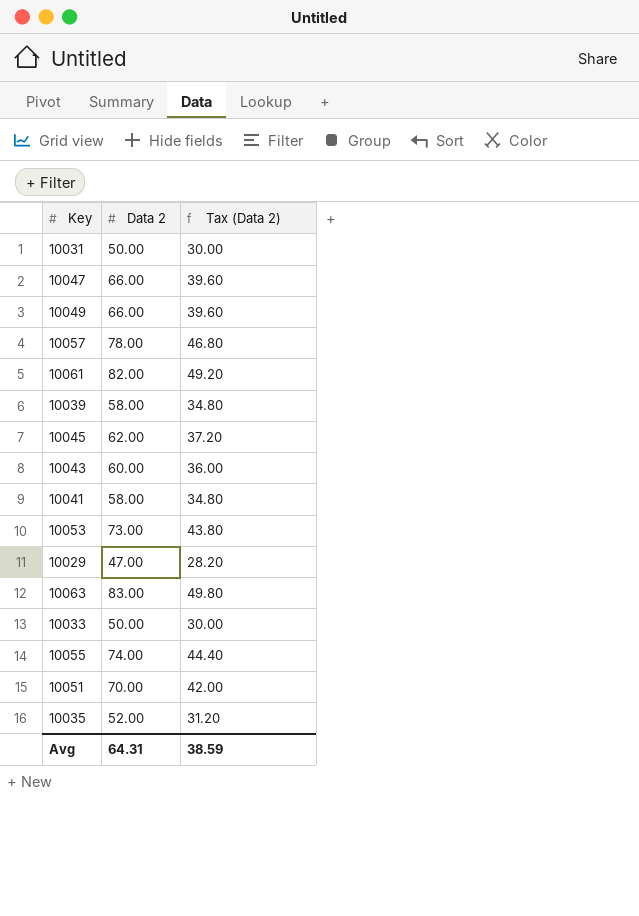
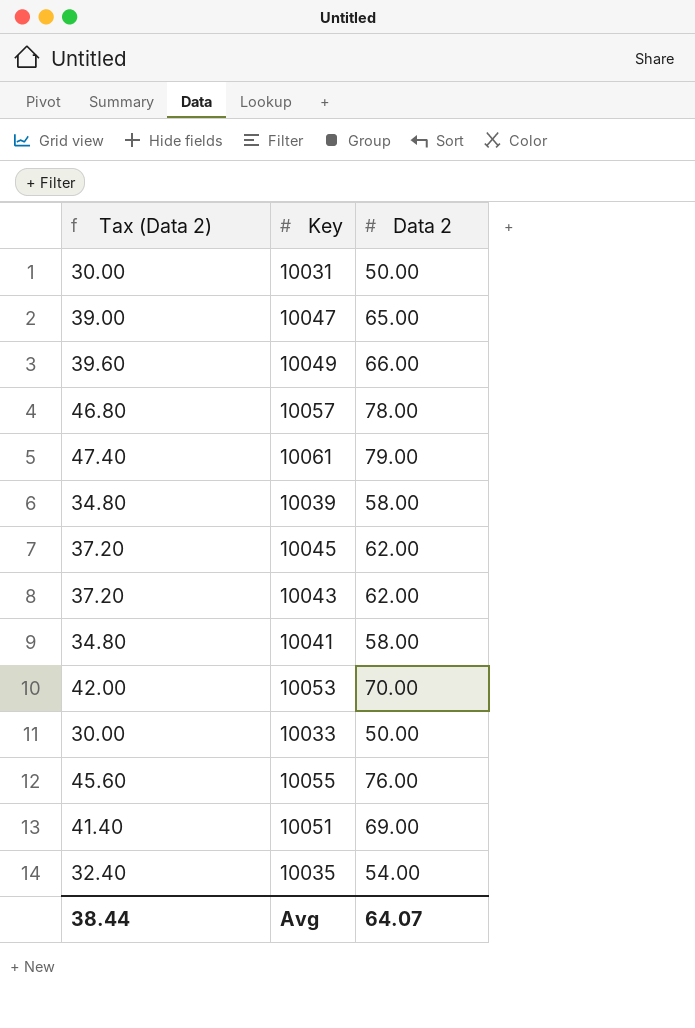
column Tax (Data 2) | position: 3 -> 1
row 10029: 47.00 | 28.20 -> none
row 10063: 83.00 | 49.80 -> none
10047 | Tax (Data 2): 39.60 -> 39.00
10047 | Data 2: 66.00 -> 65.00
10061 | Tax (Data 2): 49.20 -> 47.40
10061 | Data 2: 82.00 -> 79.00
10043 | Tax (Data 2): 36.00 -> 37.20
10043 | Data 2: 60.00 -> 62.00
10053 | Tax (Data 2): 43.80 -> 42.00
10053 | Data 2: 73.00 -> 70.00
10055 | Tax (Data 2): 44.40 -> 45.60
10055 | Data 2: 74.00 -> 76.00
10051 | Tax (Data 2): 42.00 -> 41.40
10051 | Data 2: 70.00 -> 69.00
10035 | Tax (Data 2): 31.20 -> 32.40
10035 | Data 2: 52.00 -> 54.00
Avg | Tax (Data 2): 38.59 -> 38.44
Avg | Data 2: 64.31 -> 64.07

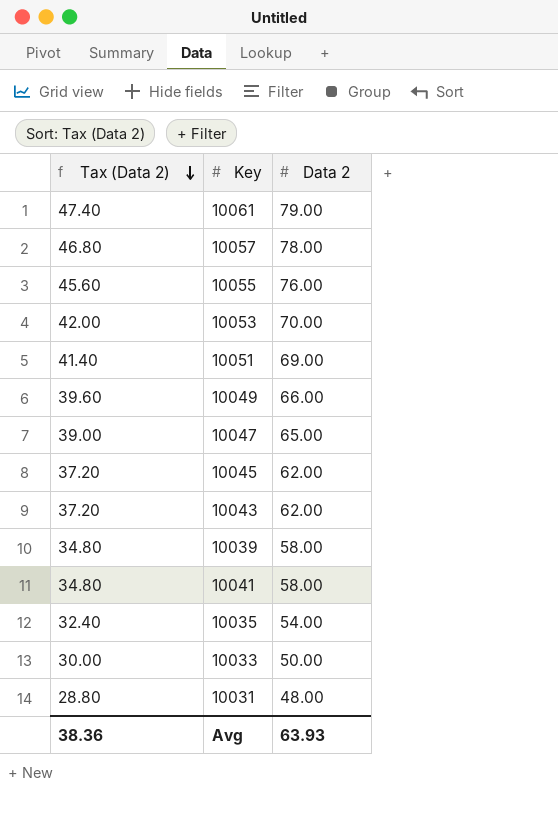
row order: none -> Tax (Data 2) descending
10031 | Tax (Data 2): 30.00 -> 28.80
10031 | Data 2: 50.00 -> 48.00
Avg | Tax (Data 2): 38.44 -> 38.36
Avg | Data 2: 64.07 -> 63.93

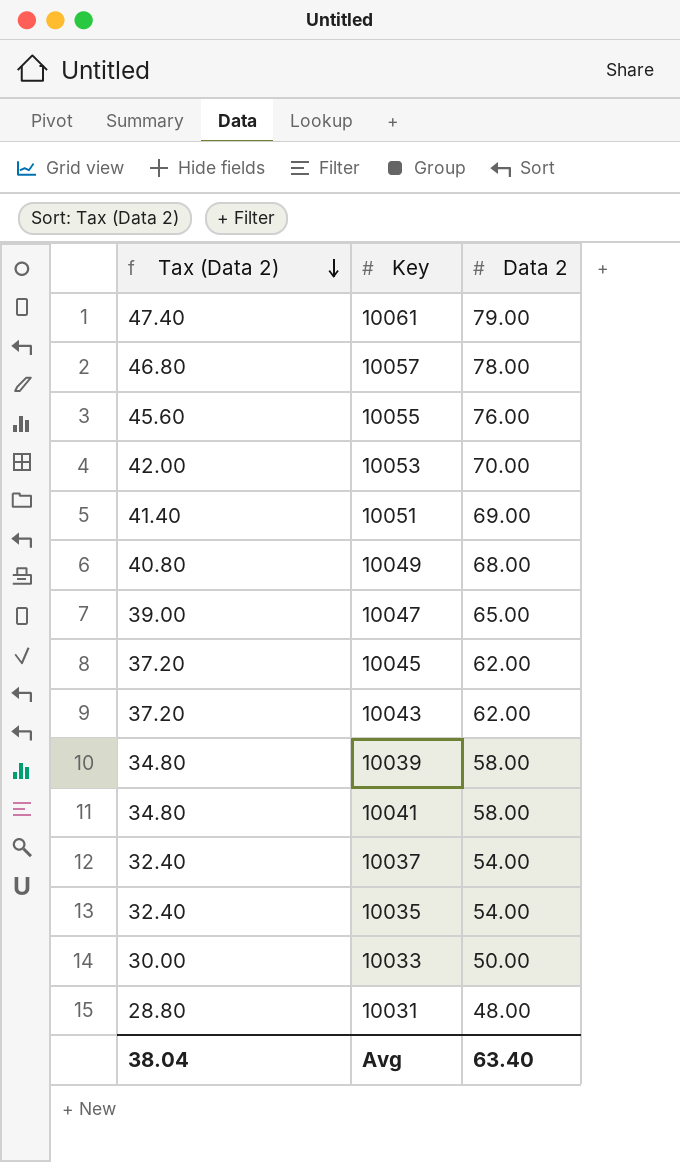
10049 | Tax (Data 2): 39.60 -> 40.80
10049 | Data 2: 66.00 -> 68.00
row 10037: none -> 32.40 | 54.00
Avg | Tax (Data 2): 38.36 -> 38.04
Avg | Data 2: 63.93 -> 63.40

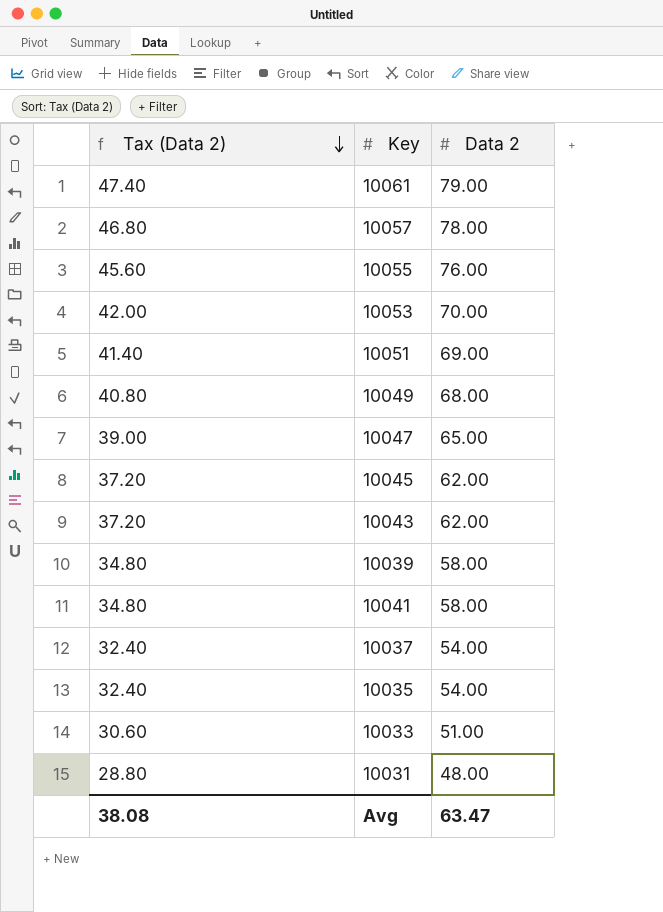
10033 | Tax (Data 2): 30.00 -> 30.60
10033 | Data 2: 50.00 -> 51.00
Avg | Tax (Data 2): 38.04 -> 38.08
Avg | Data 2: 63.40 -> 63.47

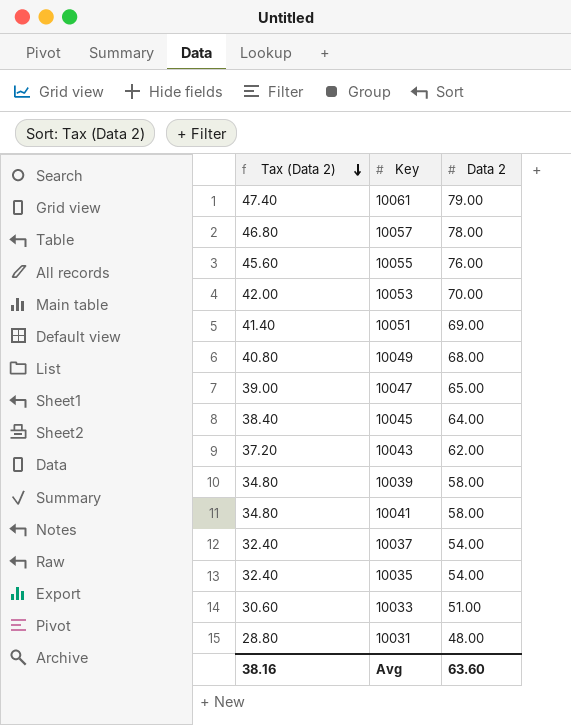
10045 | Tax (Data 2): 37.20 -> 38.40
10045 | Data 2: 62.00 -> 64.00
Avg | Tax (Data 2): 38.08 -> 38.16
Avg | Data 2: 63.47 -> 63.60

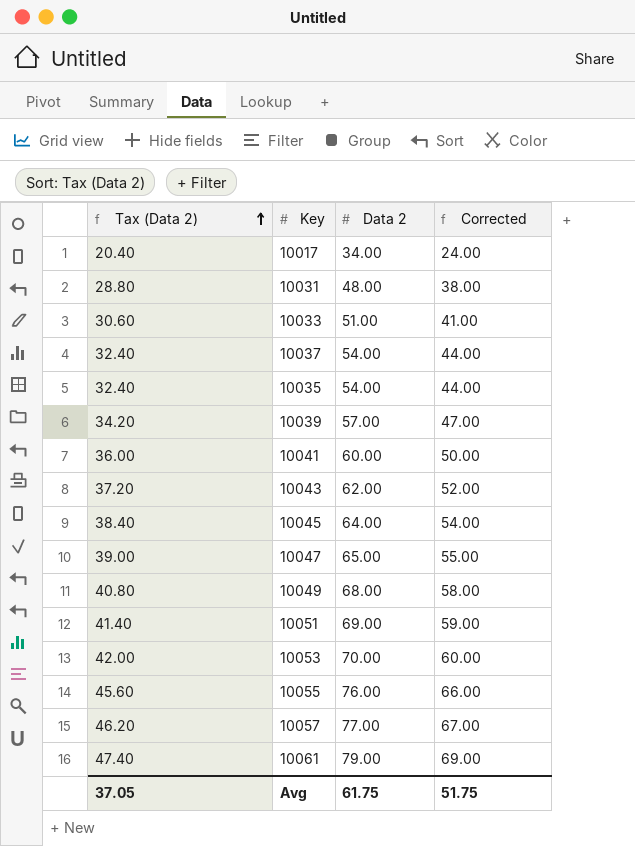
row order: Tax (Data 2) descending -> Tax (Data 2) ascending
column Corrected | formula: none -> [Data 2] - 10
row 10017: none -> 20.40 | 34.00 | 24.00
10039 | Tax (Data 2): 34.80 -> 34.20
10039 | Data 2: 58.00 -> 57.00
10041 | Tax (Data 2): 34.80 -> 36.00
10041 | Data 2: 58.00 -> 60.00
10057 | Tax (Data 2): 46.80 -> 46.20
10057 | Data 2: 78.00 -> 77.00
Avg | Tax (Data 2): 38.16 -> 37.05
Avg | Data 2: 63.60 -> 61.75

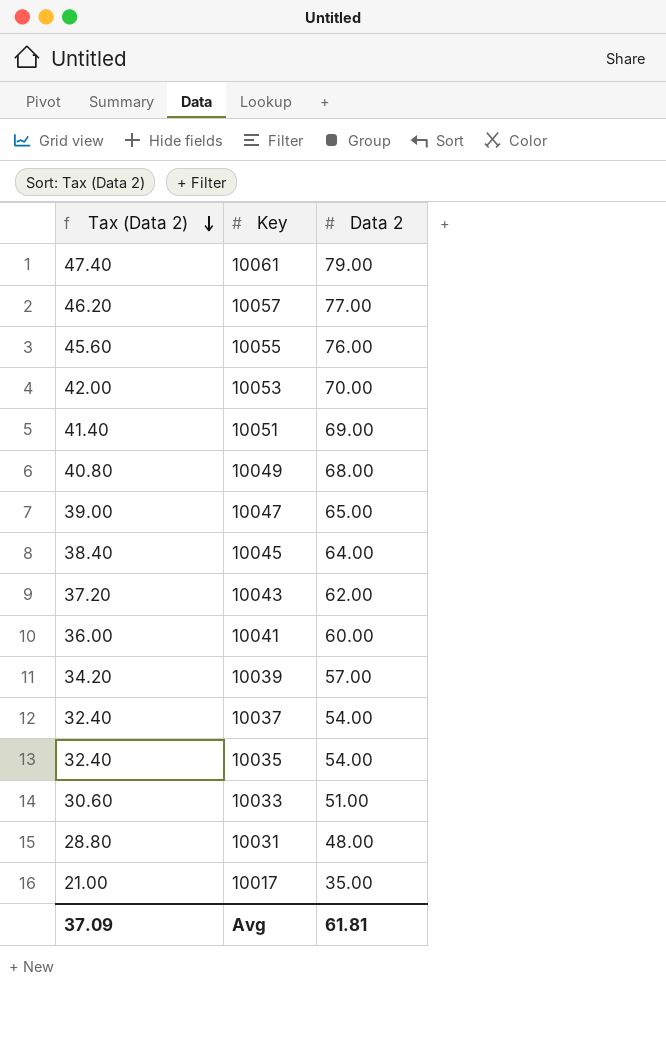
row order: Tax (Data 2) ascending -> Tax (Data 2) descending
column Corrected | formula: [Data 2] - 10 -> none
10017 | Tax (Data 2): 20.40 -> 21.00
10017 | Data 2: 34.00 -> 35.00
Avg | Tax (Data 2): 37.05 -> 37.09
Avg | Data 2: 61.75 -> 61.81

